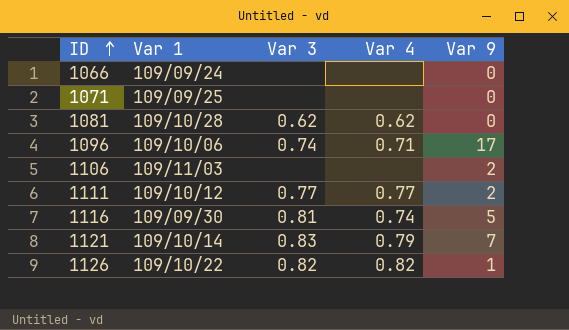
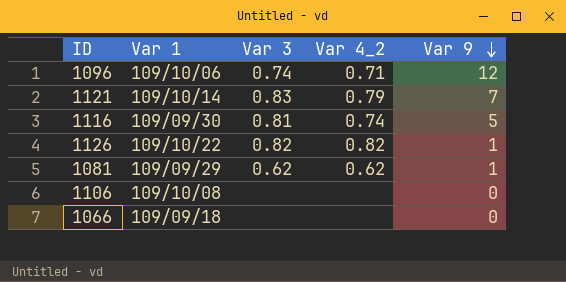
row order: ID ascending -> Var 9 descending
column name: Var 4 -> Var 4_2
row 1071: 109/09/25 | none | none | 0 -> none
row 1111: 109/10/12 | 0.77 | 0.77 | 2 -> none
1096 | Var 9: 17 -> 12
1081 | Var 1: 109/10/28 -> 109/09/29
1081 | Var 9: 0 -> 1
1106 | Var 1: 109/11/03 -> 109/10/08
1106 | Var 9: 2 -> 0
1066 | Var 1: 109/09/24 -> 109/09/18

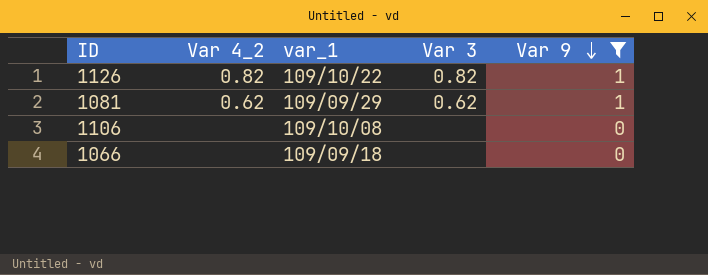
filter: none -> Var 9 <= 1
column Var 4_2 | position: 4 -> 2
column name: Var 1 -> var_1

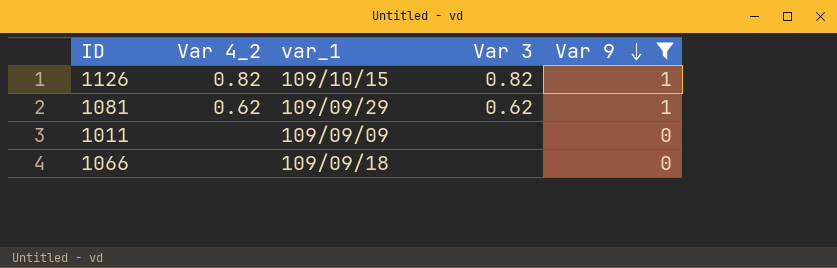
row 1106: none | 109/10/08 | none | 0 -> none
1126 | var_1: 109/10/22 -> 109/10/15
row 1011: none -> none | 109/09/09 | none | 0

